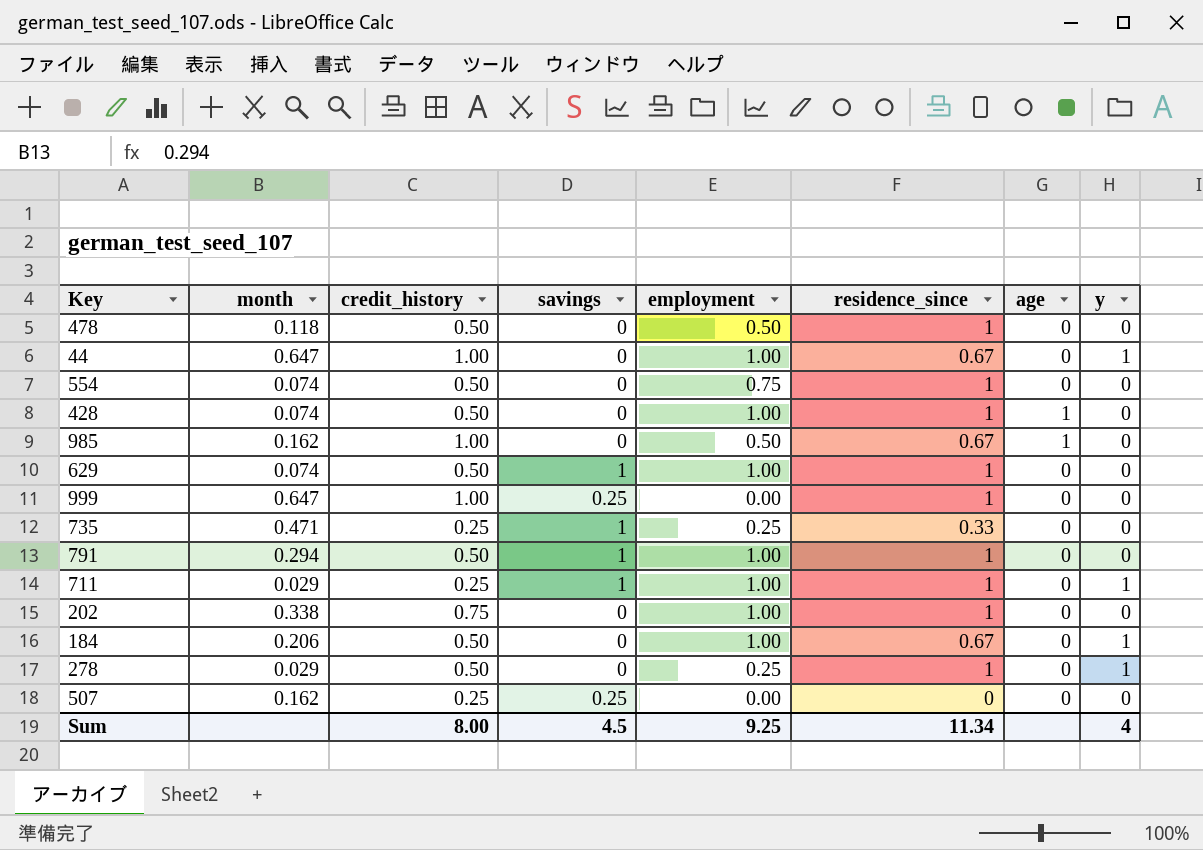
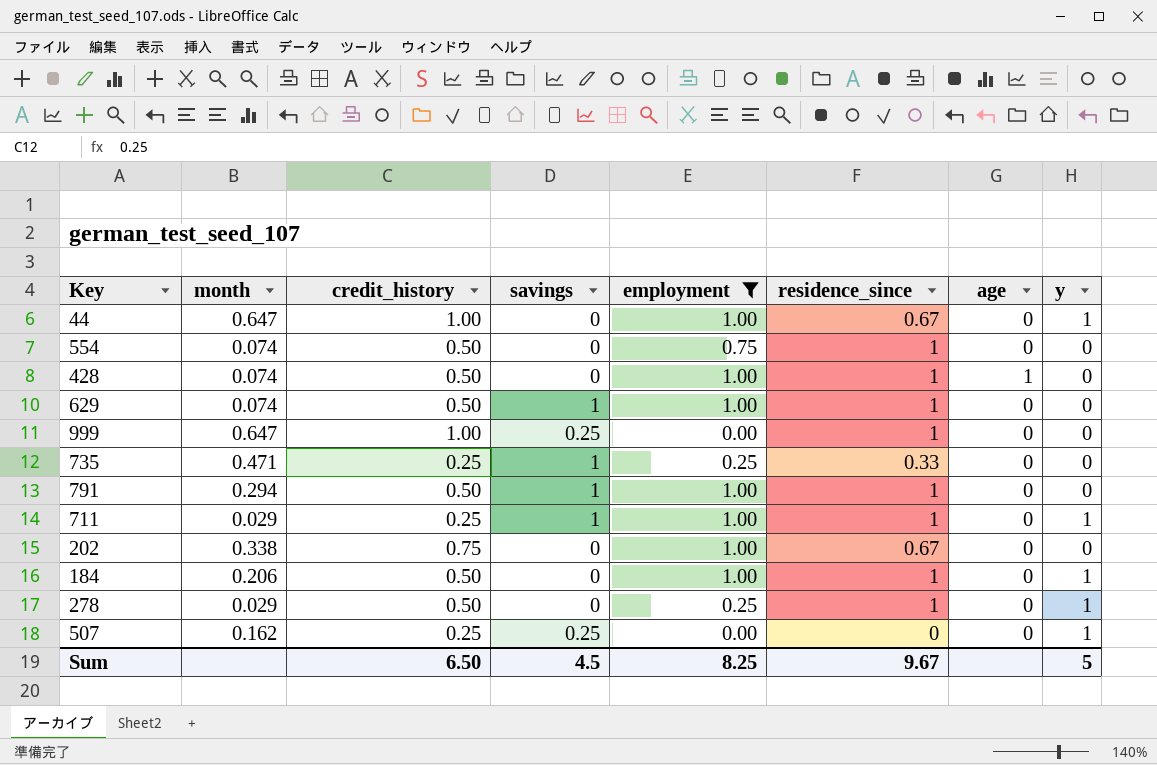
filter: none -> employment != 0.50
202 | residence_since: 1 -> 0.67
184 | residence_since: 0.67 -> 1
507 | y: 0 -> 1
Sum | credit_history: 8.00 -> 6.50
Sum | employment: 9.25 -> 8.25
Sum | residence_since: 11.34 -> 9.67
Sum | y: 4 -> 5

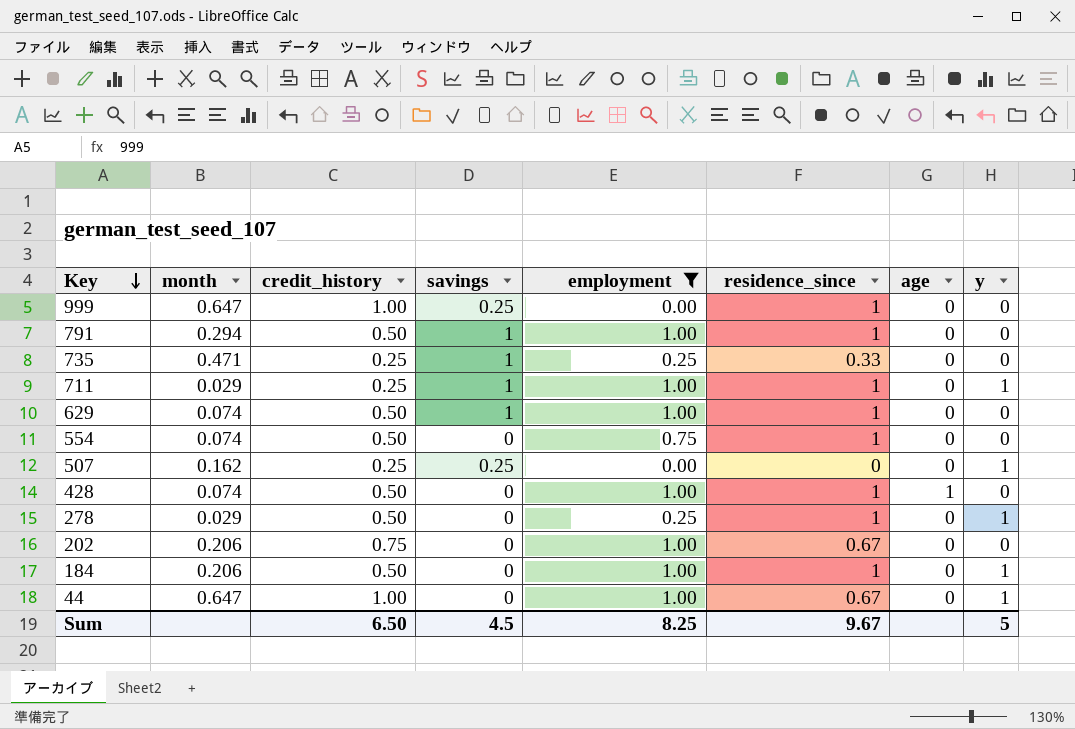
row order: none -> Key descending
202 | month: 0.338 -> 0.206

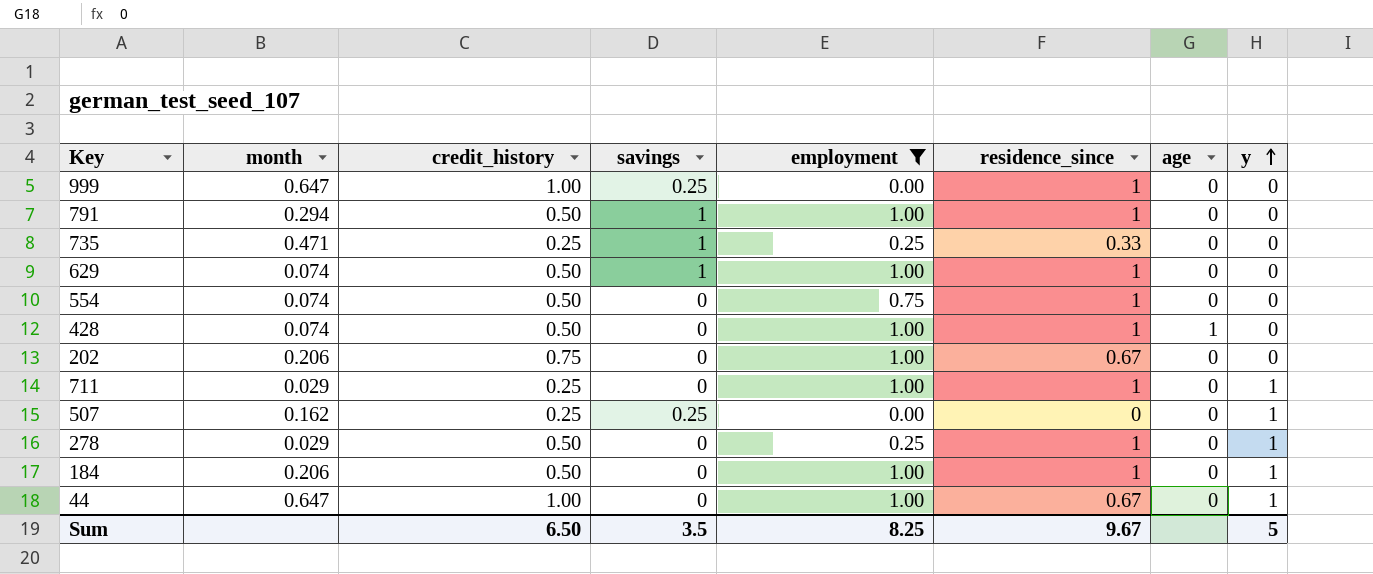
row order: Key descending -> y ascending
711 | savings: 1 -> 0
Sum | savings: 4.5 -> 3.5

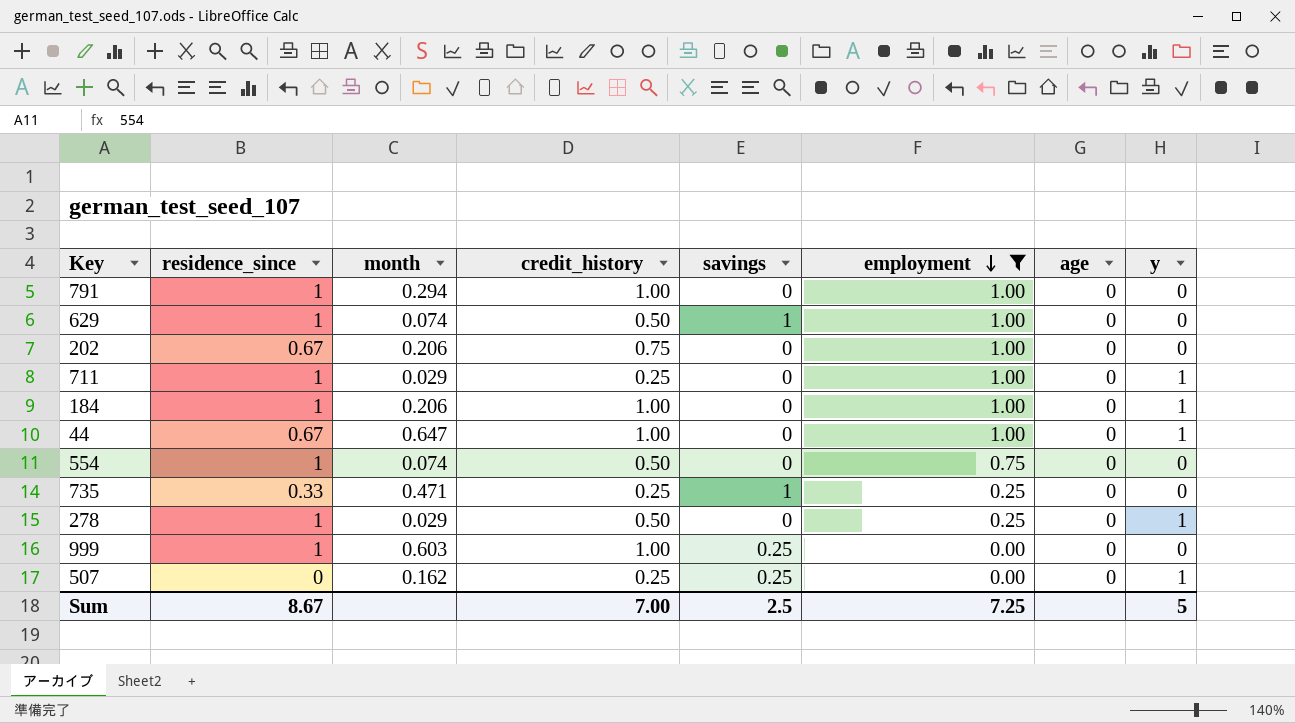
row order: y ascending -> employment descending
column residence_since | position: 6 -> 2
row 428: 0.074 | 0.50 | 0 | 1.00 | 1 | 1 | 0 -> none
791 | credit_history: 0.50 -> 1.00
791 | savings: 1 -> 0
184 | credit_history: 0.50 -> 1.00
999 | month: 0.647 -> 0.603
Sum | residence_since: 9.67 -> 8.67
Sum | credit_history: 6.50 -> 7.00
Sum | savings: 3.5 -> 2.5
Sum | employment: 8.25 -> 7.25

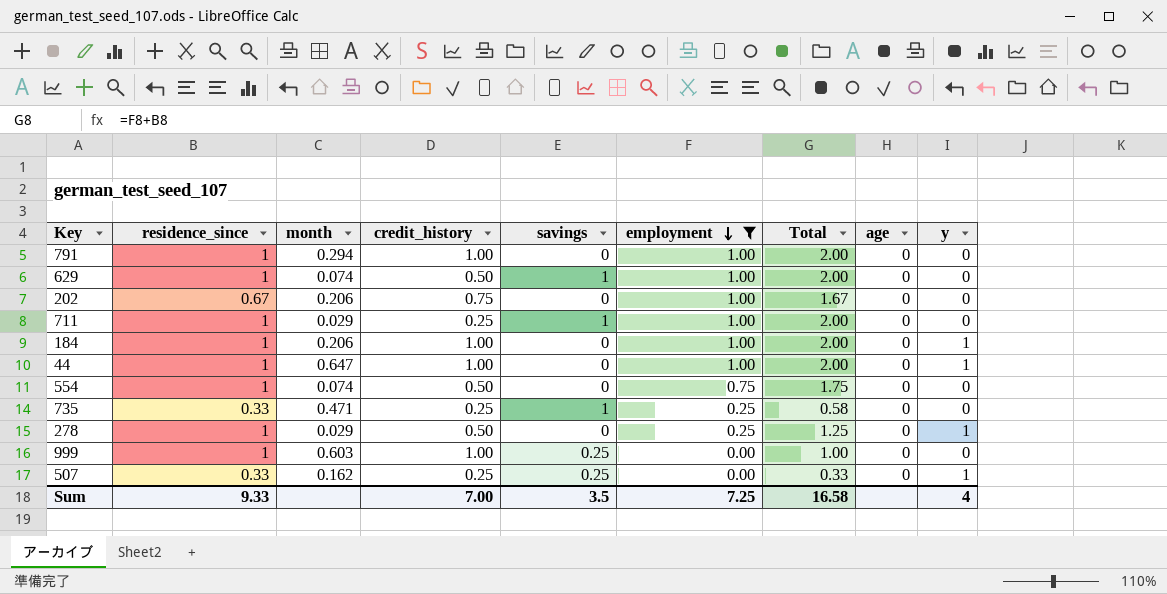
column Total | formula: none -> [residence_since] + [employment]
711 | savings: 0 -> 1
711 | y: 1 -> 0
44 | residence_since: 0.67 -> 1
507 | residence_since: 0 -> 0.33
Sum | residence_since: 8.67 -> 9.33
Sum | savings: 2.5 -> 3.5
Sum | y: 5 -> 4

